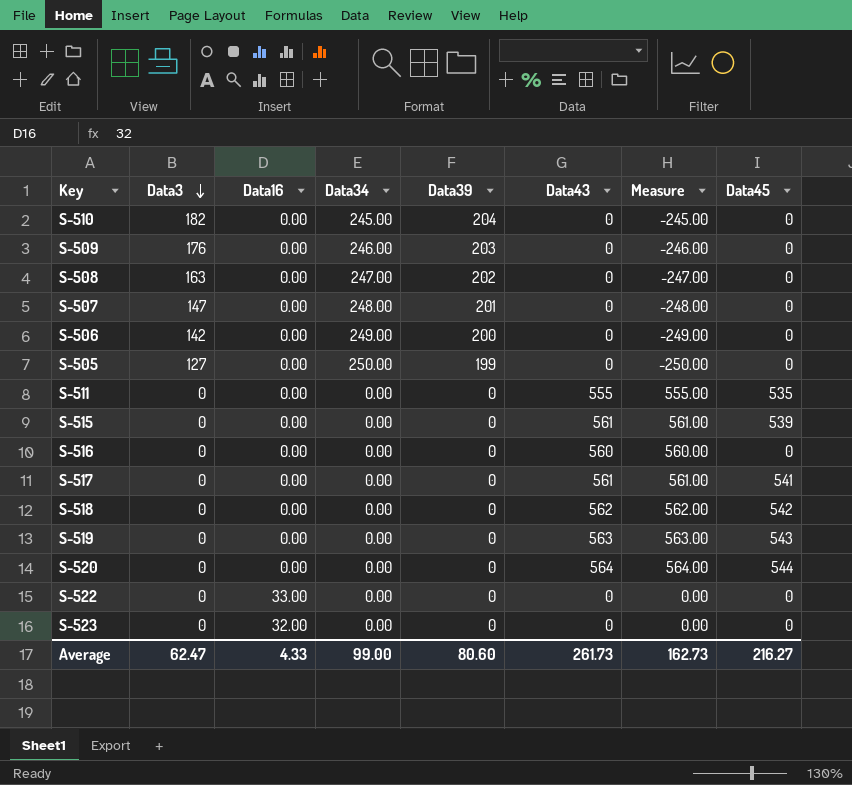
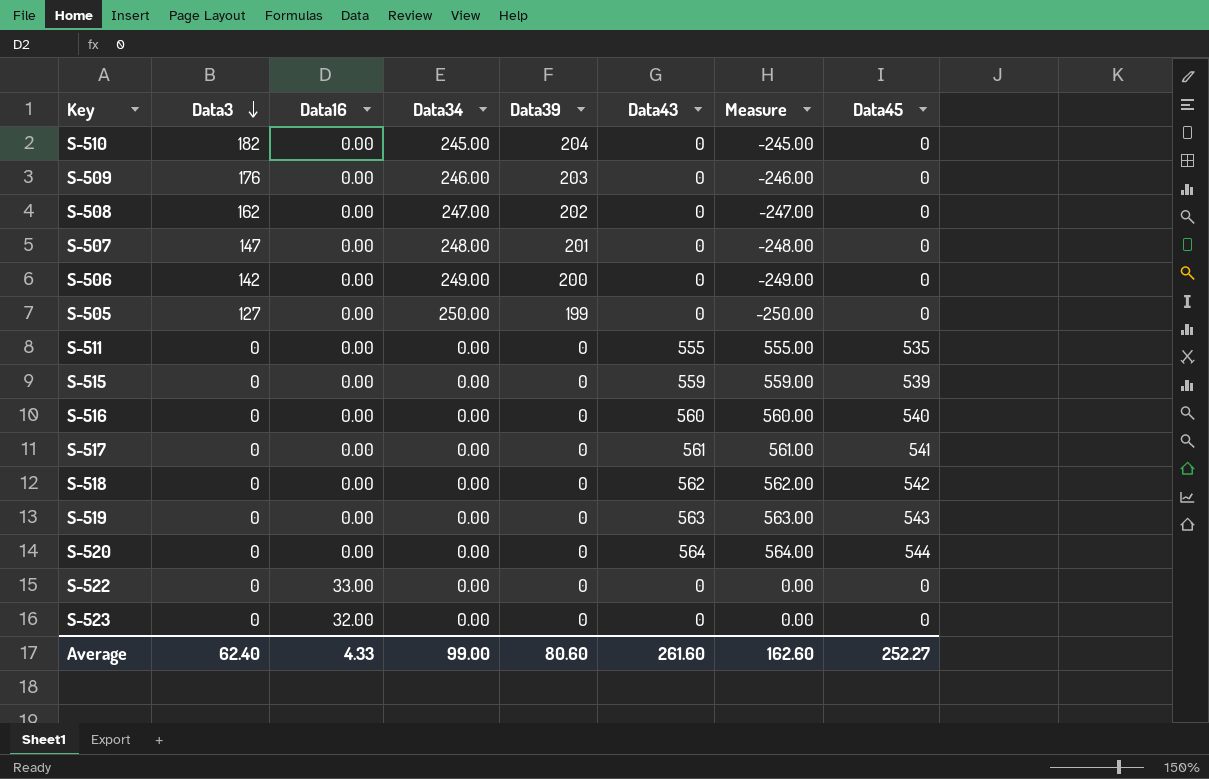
S-508 | Data3: 163 -> 162
S-515 | Data43: 561 -> 559
S-515 | Measure: 561.00 -> 559.00
S-516 | Data45: 0 -> 540
Average | Data3: 62.47 -> 62.40
Average | Data43: 261.73 -> 261.60
Average | Measure: 162.73 -> 162.60
Average | Data45: 216.27 -> 252.27

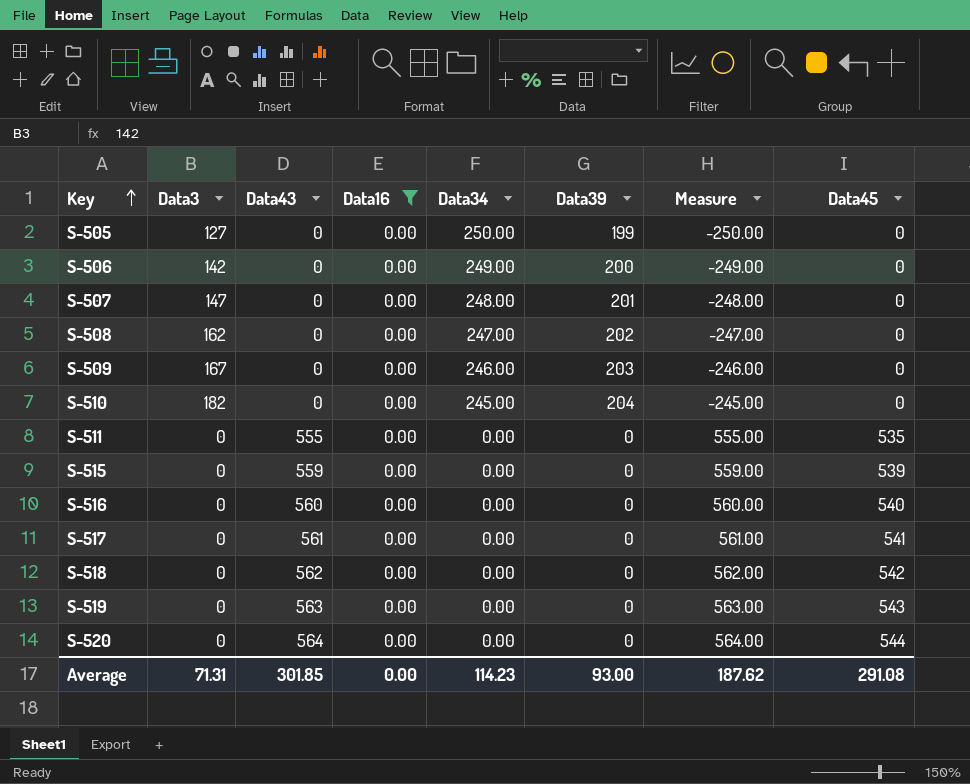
filter: none -> Data16 = 0.00
row order: Data3 descending -> Key ascending
column Data43 | position: 6 -> 3
S-509 | Data3: 176 -> 167
Average | Data3: 62.40 -> 71.31
Average | Data43: 261.60 -> 301.85
Average | Data16: 4.33 -> 0.00
Average | Data34: 99.00 -> 114.23
Average | Data39: 80.60 -> 93.00
Average | Measure: 162.60 -> 187.62
Average | Data45: 252.27 -> 291.08

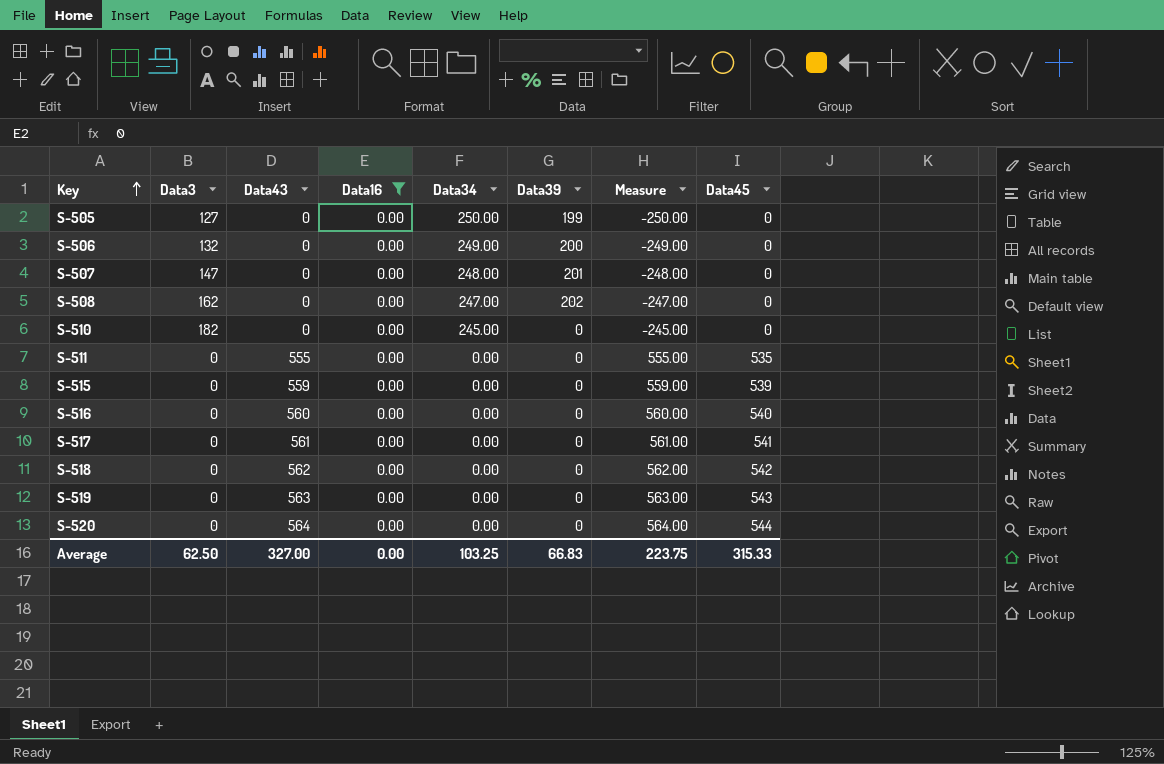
row S-509: 167 | 0 | 0.00 | 246.00 | 203 | -246.00 | 0 -> none
S-506 | Data3: 142 -> 132
S-510 | Data39: 204 -> 0
Average | Data3: 71.31 -> 62.50
Average | Data43: 301.85 -> 327.00
Average | Data34: 114.23 -> 103.25
Average | Data39: 93.00 -> 66.83
Average | Measure: 187.62 -> 223.75
Average | Data45: 291.08 -> 315.33

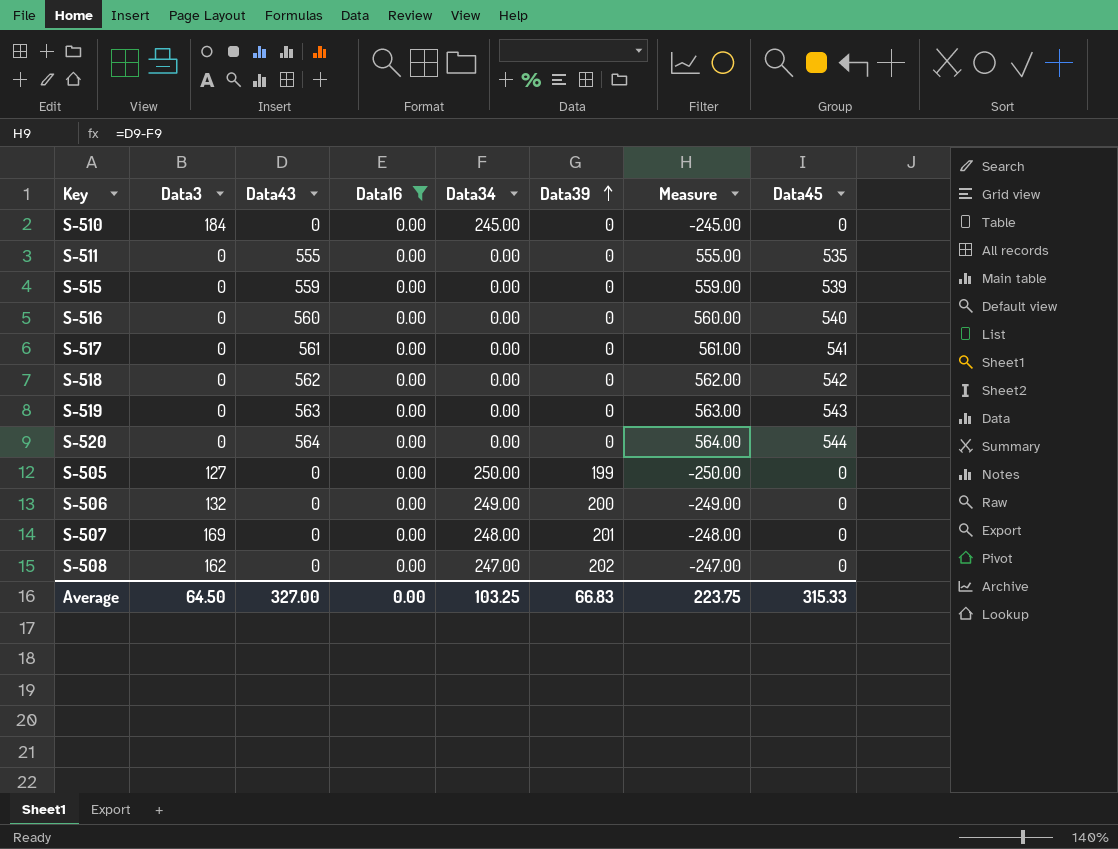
row order: Key ascending -> Data39 ascending
S-510 | Data3: 182 -> 184
S-507 | Data3: 147 -> 169
Average | Data3: 62.50 -> 64.50

